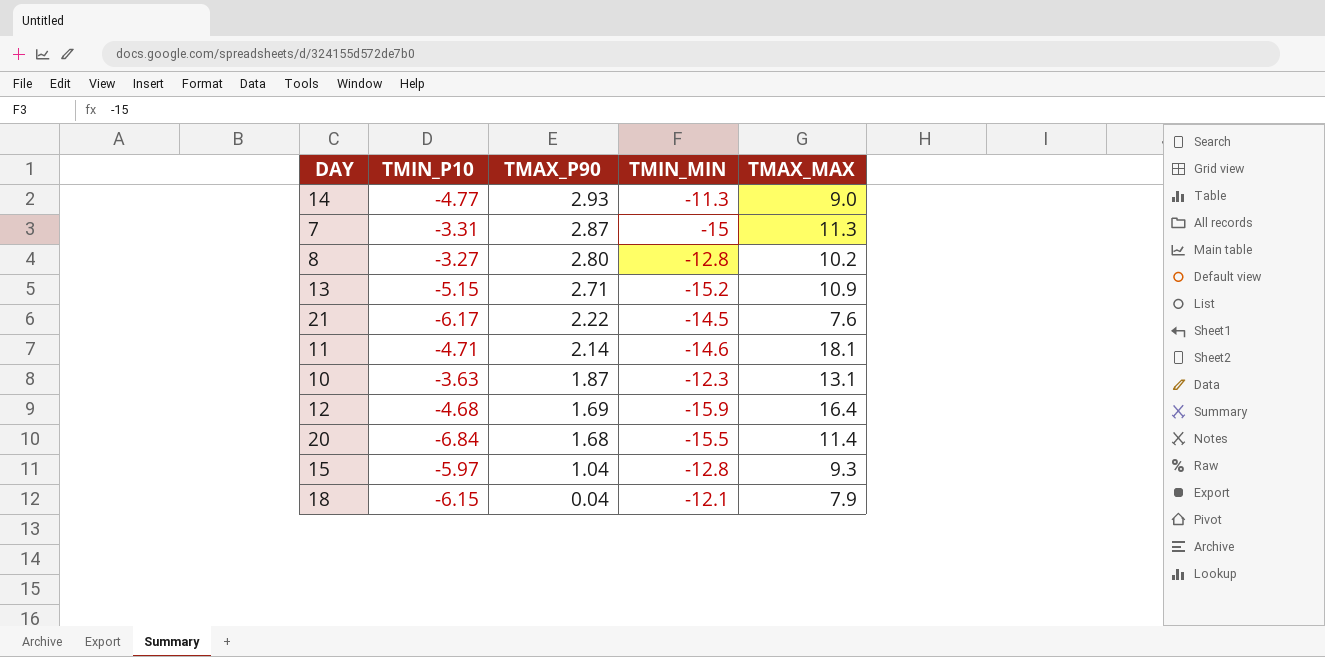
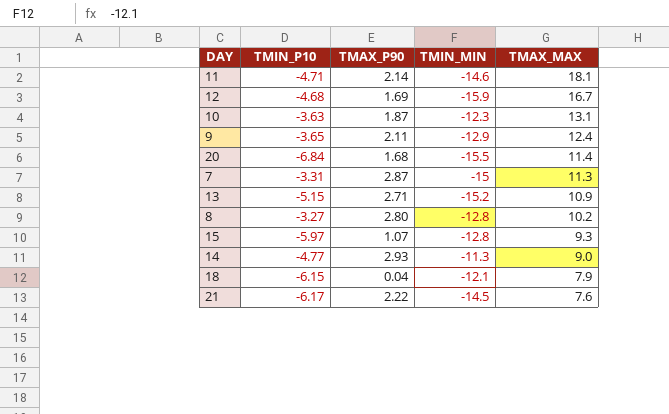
row order: TMAX_P90 descending -> TMAX_MAX descending
12 | TMAX_MAX: 16.4 -> 16.7
row 9: none -> -3.65 | 2.11 | -12.9 | 12.4
15 | TMAX_P90: 1.04 -> 1.07

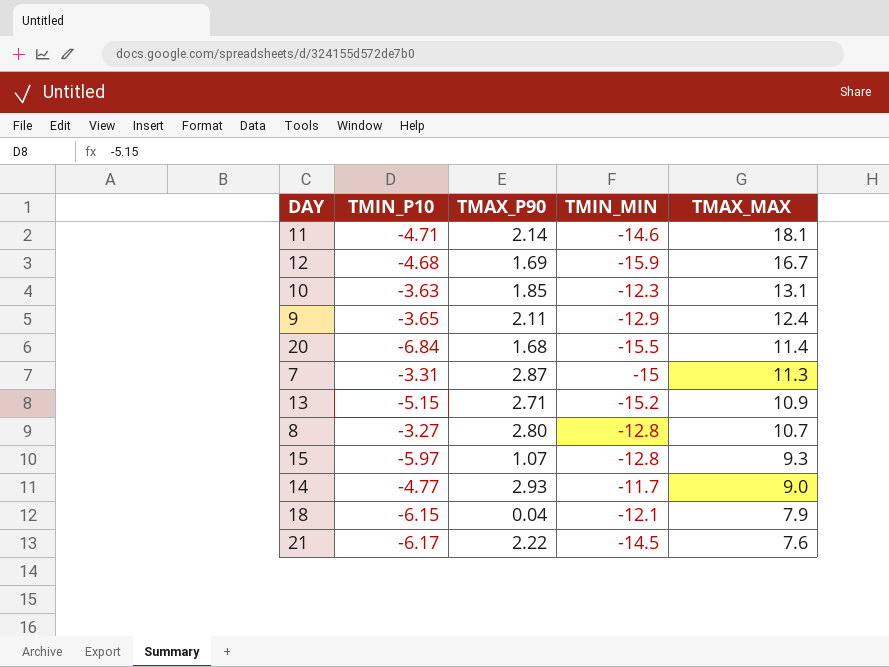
10 | TMAX_P90: 1.87 -> 1.85
8 | TMAX_MAX: 10.2 -> 10.7
14 | TMIN_MIN: -11.3 -> -11.7

